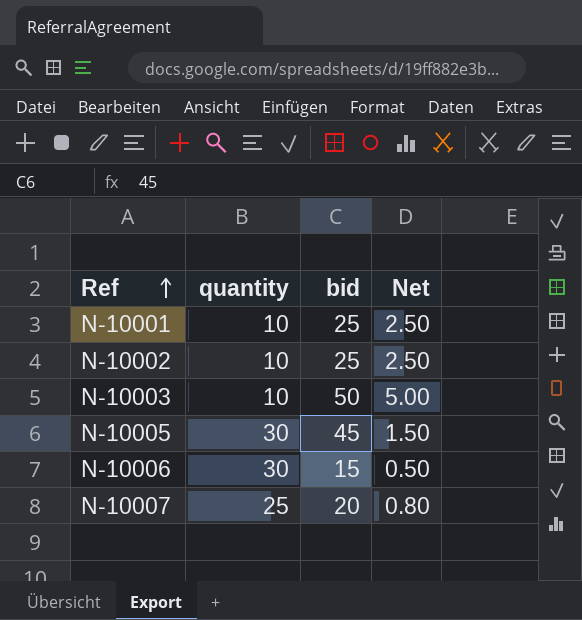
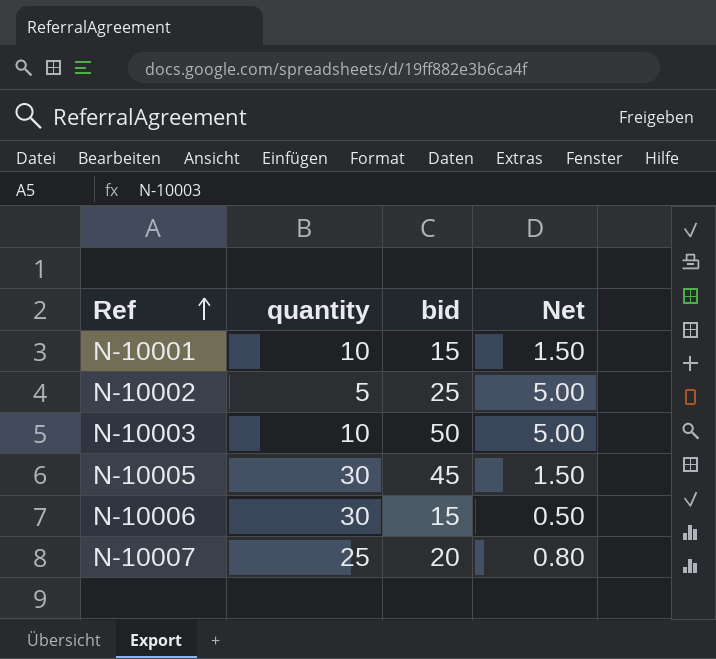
N-10001 | bid: 25 -> 15
N-10001 | Net: 2.50 -> 1.50
N-10002 | quantity: 10 -> 5
N-10002 | Net: 2.50 -> 5.00

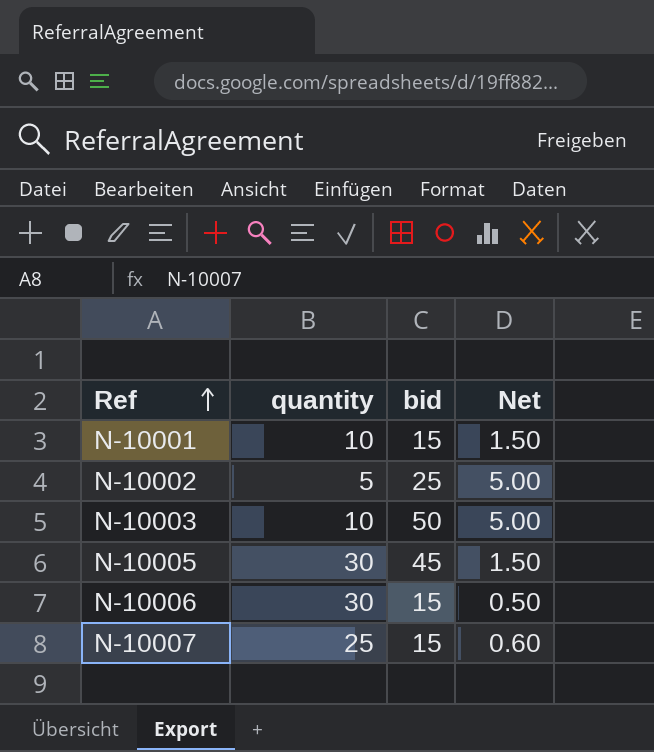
N-10007 | bid: 20 -> 15
N-10007 | Net: 0.80 -> 0.60

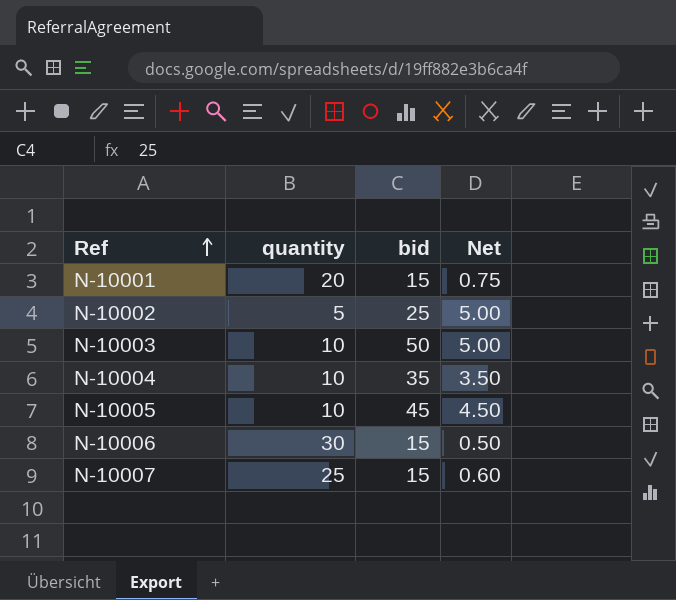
N-10001 | quantity: 10 -> 20
N-10001 | Net: 1.50 -> 0.75
row N-10004: none -> 10 | 35 | 3.50
N-10005 | quantity: 30 -> 10
N-10005 | Net: 1.50 -> 4.50

